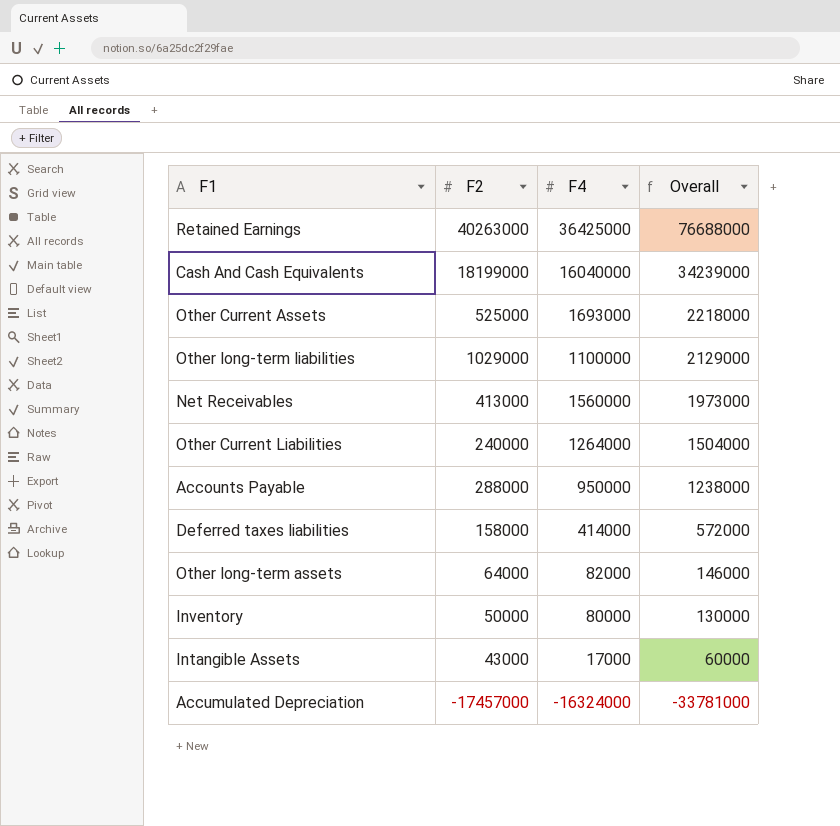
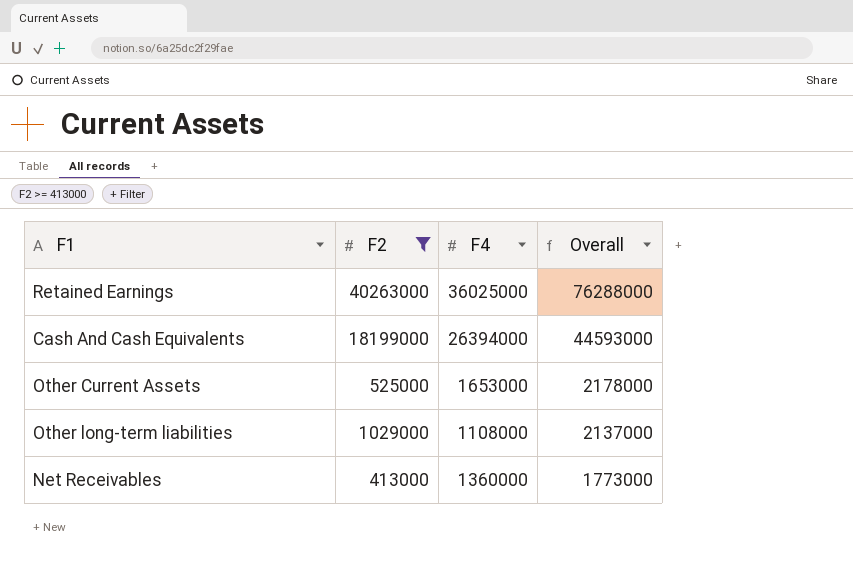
filter: none -> F2 >= 413000
Retained Earnings | F4: 36425000 -> 36025000
Retained Earnings | Overall: 76688000 -> 76288000
Cash And Cash Equivalents | F4: 16040000 -> 26394000
Cash And Cash Equivalents | Overall: 34239000 -> 44593000
Other Current Assets | F4: 1693000 -> 1653000
Other Current Assets | Overall: 2218000 -> 2178000
Other long-term liabilities | F4: 1100000 -> 1108000
Other long-term liabilities | Overall: 2129000 -> 2137000
Net Receivables | F4: 1560000 -> 1360000
Net Receivables | Overall: 1973000 -> 1773000

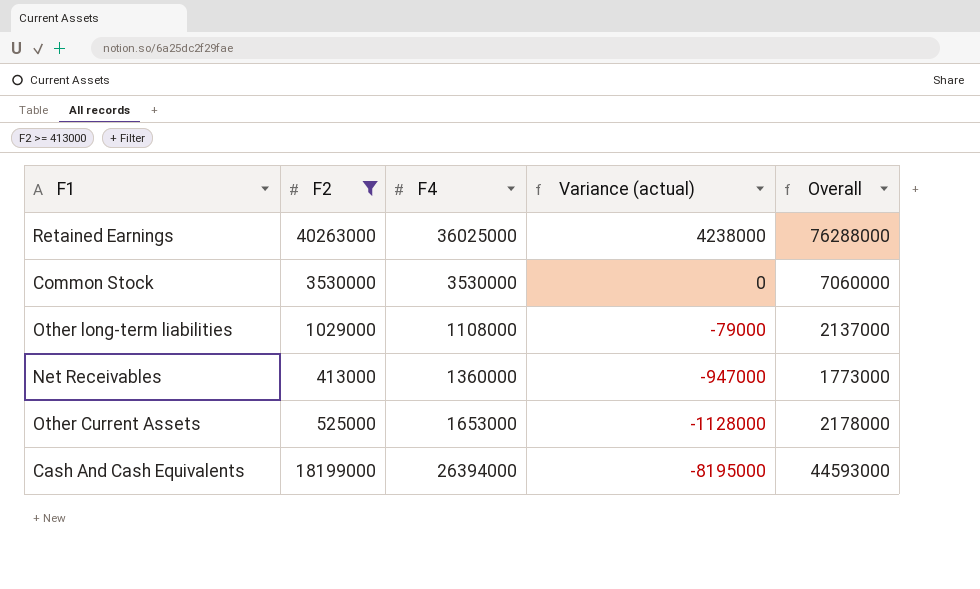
row order: Overall descending -> Variance (actual) descending
column Variance (actual) | formula: none -> [F2] - [F4]
row Common Stock: none -> 3530000 | 3530000 | 0 | 7060000

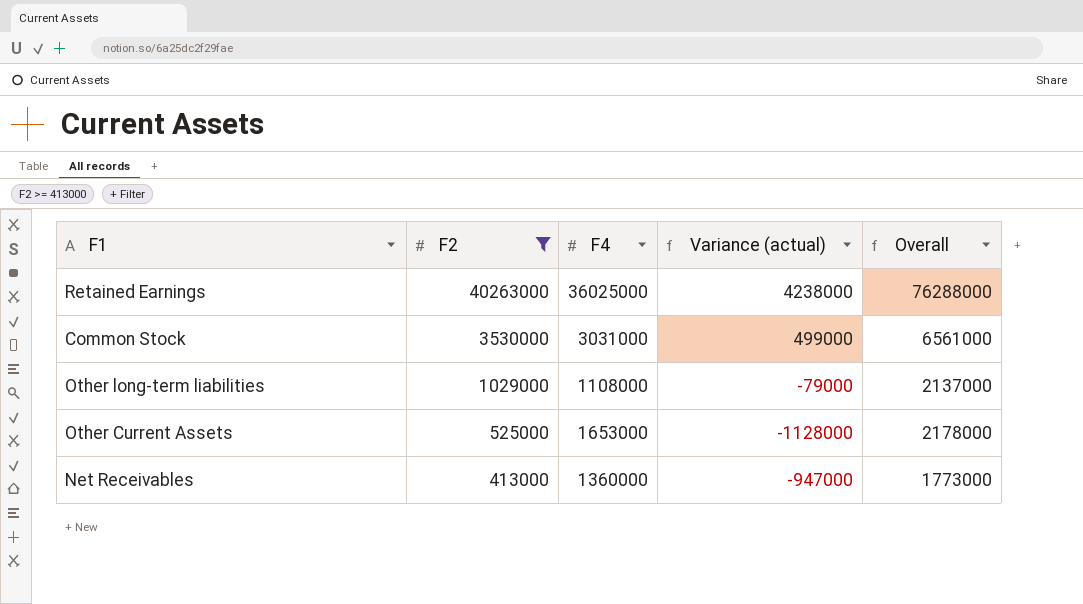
row order: Variance (actual) descending -> F2 descending
row Cash And Cash Equivalents: 18199000 | 26394000 | -8195000 | 44593000 -> none
Common Stock | F4: 3530000 -> 3031000
Common Stock | Variance (actual): 0 -> 499000
Common Stock | Overall: 7060000 -> 6561000

